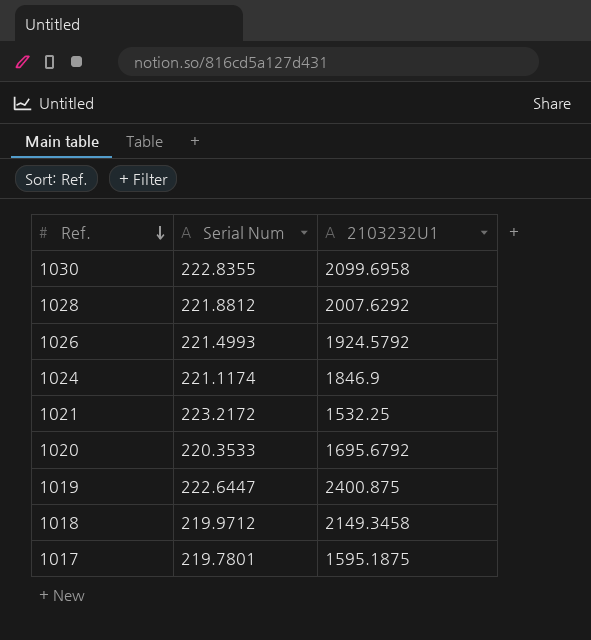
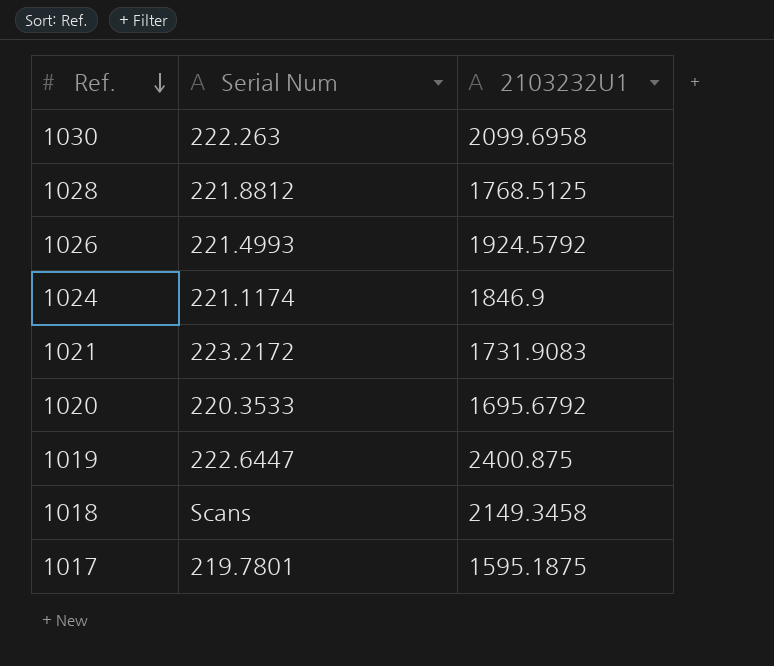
1030 | Serial Num: 222.8355 -> 222.263
1028 | 2103232U1: 2007.6292 -> 1768.5125
1021 | 2103232U1: 1532.25 -> 1731.9083
1018 | Serial Num: 219.9712 -> Scans

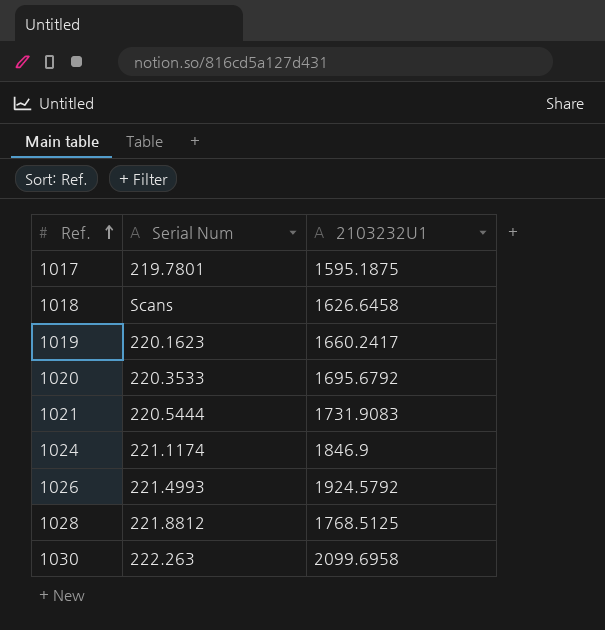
row order: Ref. descending -> Ref. ascending
1018 | 2103232U1: 2149.3458 -> 1626.6458
1019 | Serial Num: 222.6447 -> 220.1623
1019 | 2103232U1: 2400.875 -> 1660.2417
1021 | Serial Num: 223.2172 -> 220.5444

